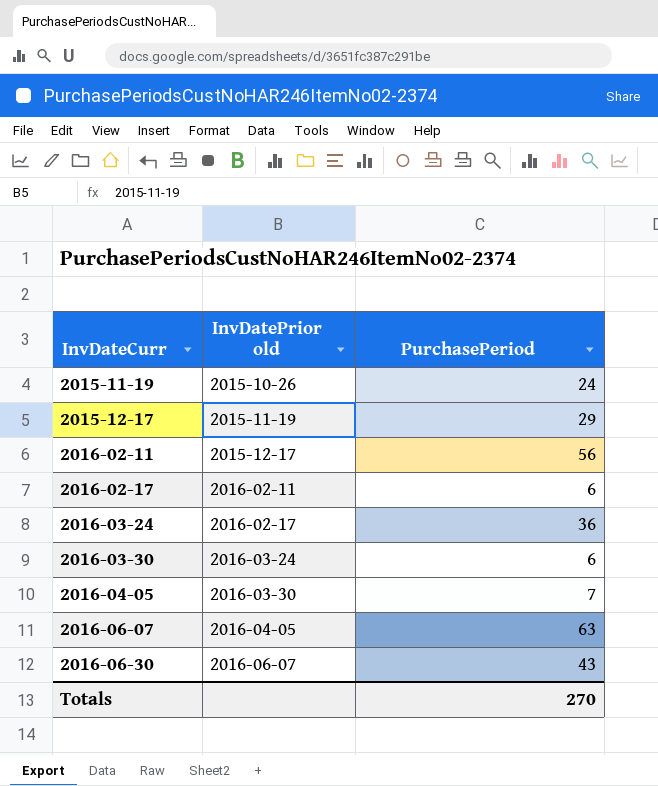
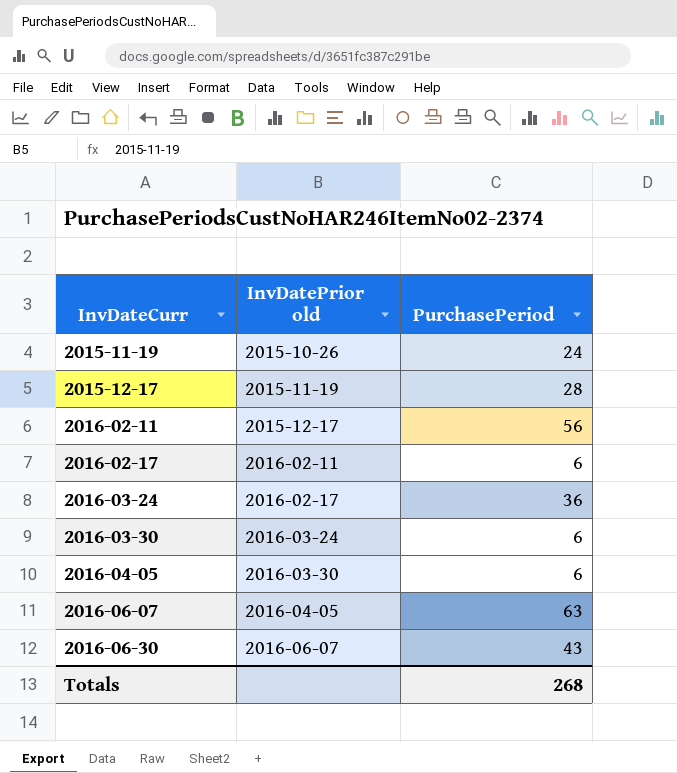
2015-12-17 | PurchasePeriod: 29 -> 28
2016-04-05 | PurchasePeriod: 7 -> 6
Totals | PurchasePeriod: 270 -> 268

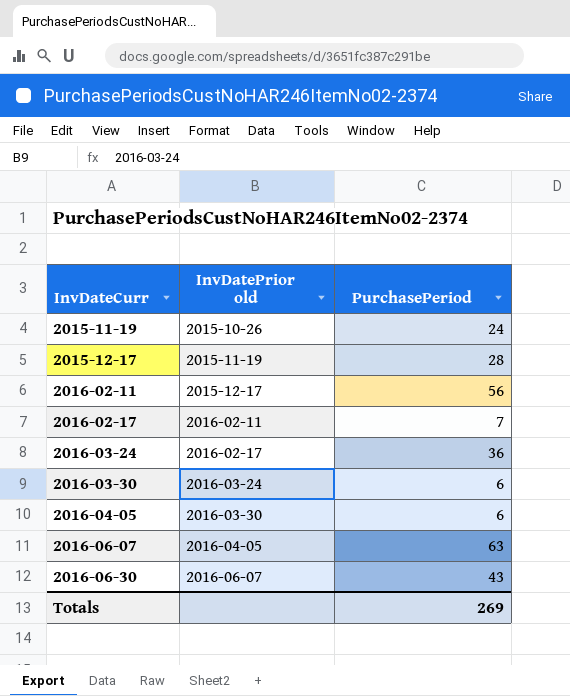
2016-02-17 | PurchasePeriod: 6 -> 7
Totals | PurchasePeriod: 268 -> 269

